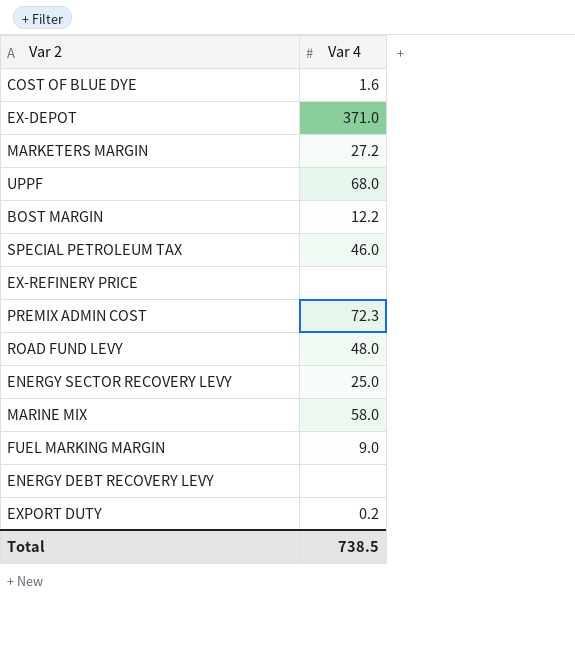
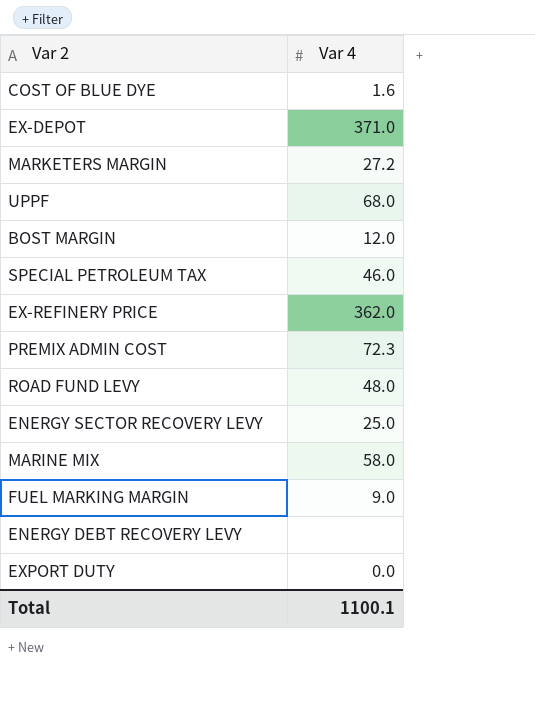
BOST MARGIN | Var 4: 12.2 -> 12.0
EX-REFINERY PRICE | Var 4: none -> 362.0
EXPORT DUTY | Var 4: 0.2 -> 0.0
Total | Var 4: 738.5 -> 1100.1

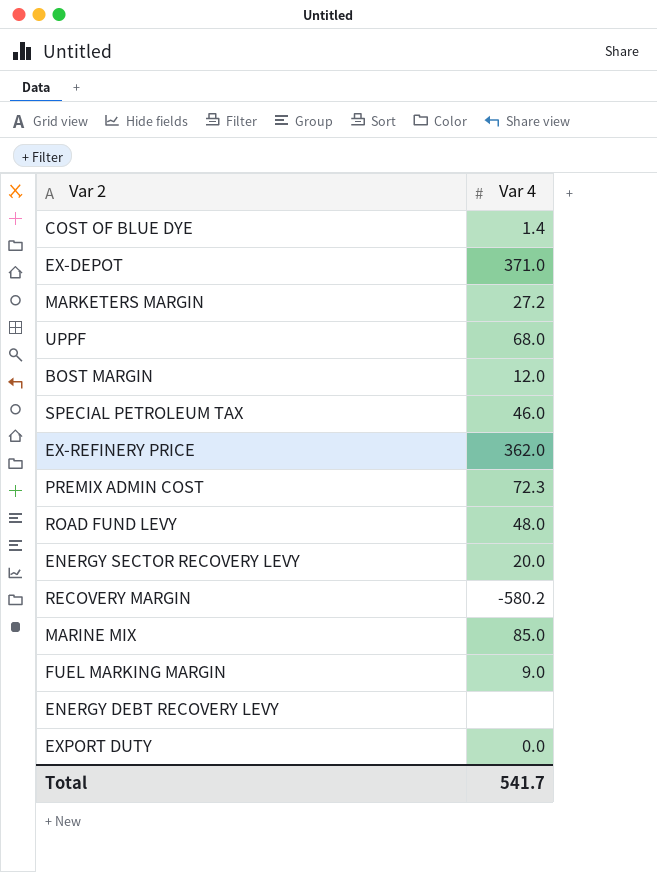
COST OF BLUE DYE | Var 4: 1.6 -> 1.4
ENERGY SECTOR RECOVERY LEVY | Var 4: 25.0 -> 20.0
row RECOVERY MARGIN: none -> -580.2
MARINE MIX | Var 4: 58.0 -> 85.0
Total | Var 4: 1100.1 -> 541.7

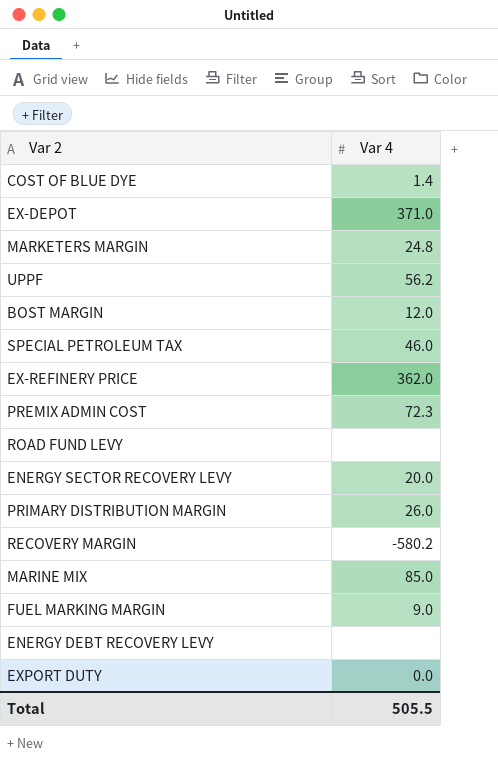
MARKETERS MARGIN | Var 4: 27.2 -> 24.8
UPPF | Var 4: 68.0 -> 56.2
ROAD FUND LEVY | Var 4: 48.0 -> none
row PRIMARY DISTRIBUTION MARGIN: none -> 26.0
Total | Var 4: 541.7 -> 505.5

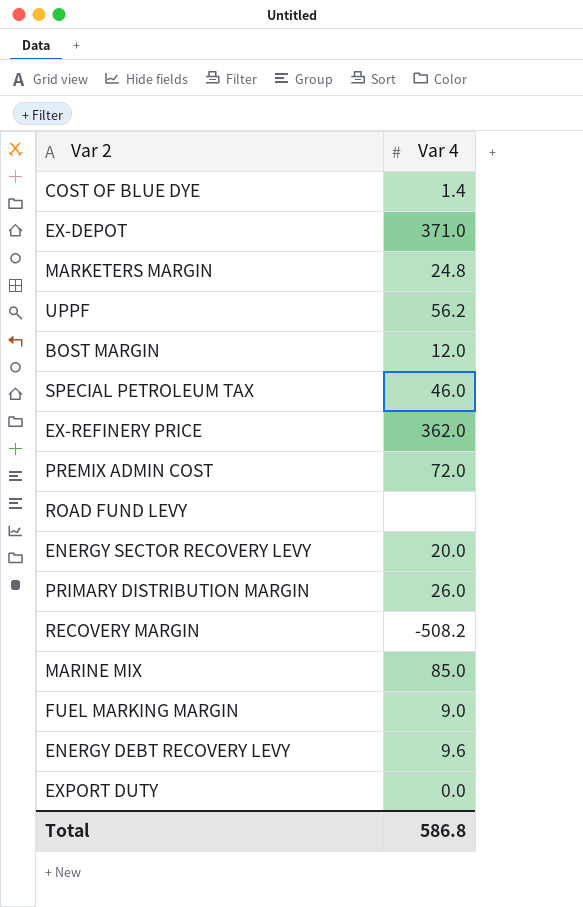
PREMIX ADMIN COST | Var 4: 72.3 -> 72.0
RECOVERY MARGIN | Var 4: -580.2 -> -508.2
ENERGY DEBT RECOVERY LEVY | Var 4: none -> 9.6
Total | Var 4: 505.5 -> 586.8

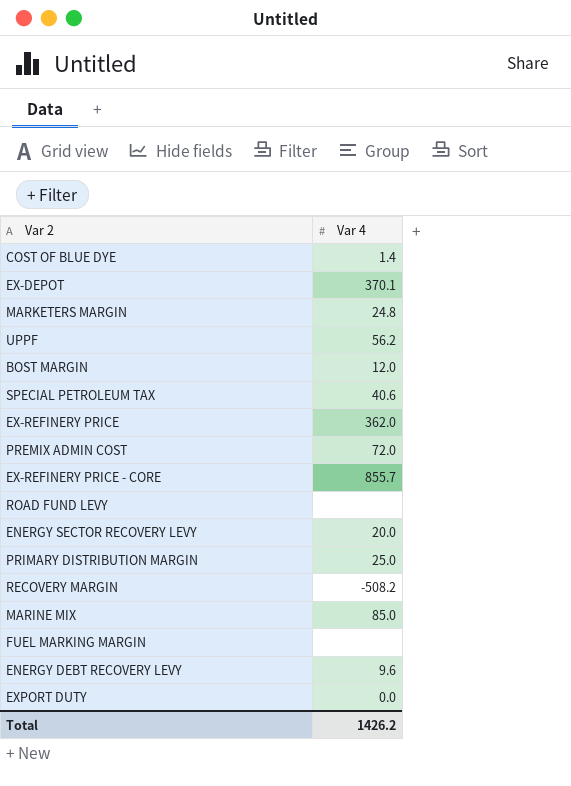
EX-DEPOT | Var 4: 371.0 -> 370.1
SPECIAL PETROLEUM TAX | Var 4: 46.0 -> 40.6
row EX-REFINERY PRICE - CORE: none -> 855.7
PRIMARY DISTRIBUTION MARGIN | Var 4: 26.0 -> 25.0
FUEL MARKING MARGIN | Var 4: 9.0 -> none
Total | Var 4: 586.8 -> 1426.2

